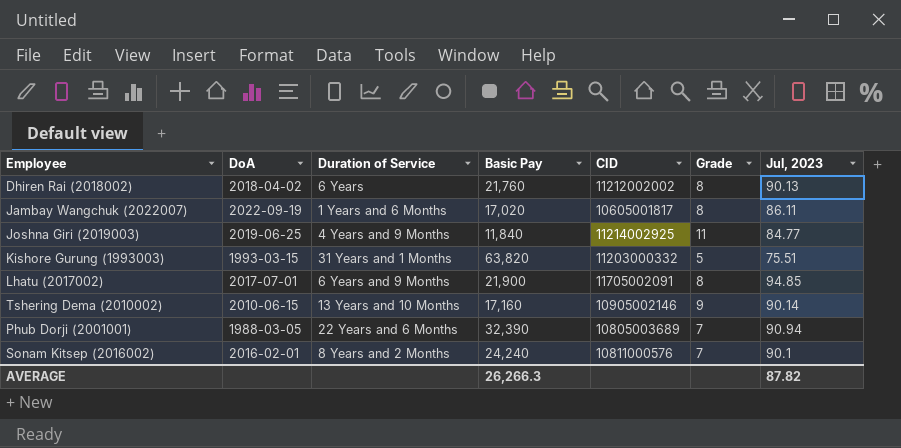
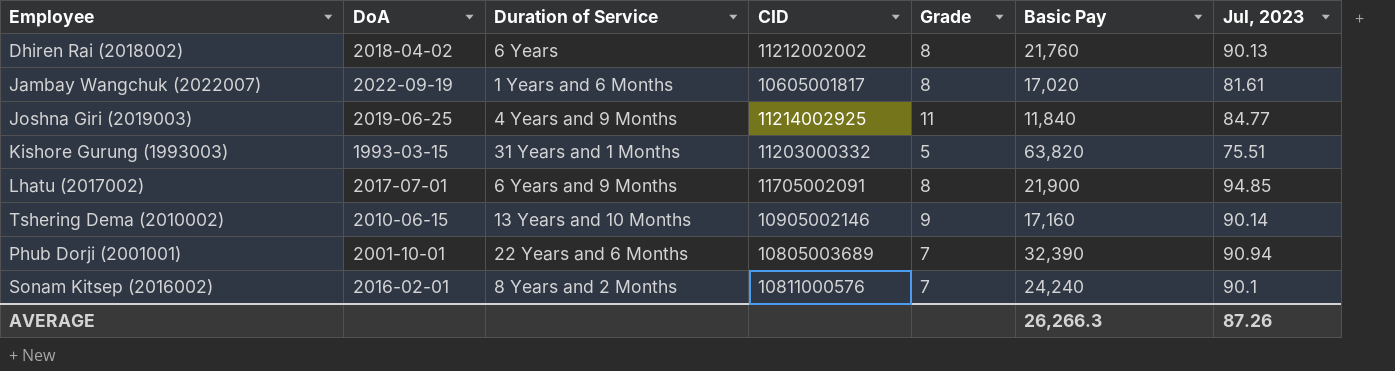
column Basic Pay | position: 4 -> 6
Jambay Wangchuk (2022007) | Jul, 2023: 86.11 -> 81.61
Phub Dorji (2001001) | DoA: 1988-03-05 -> 2001-10-01
AVERAGE | Jul, 2023: 87.82 -> 87.26

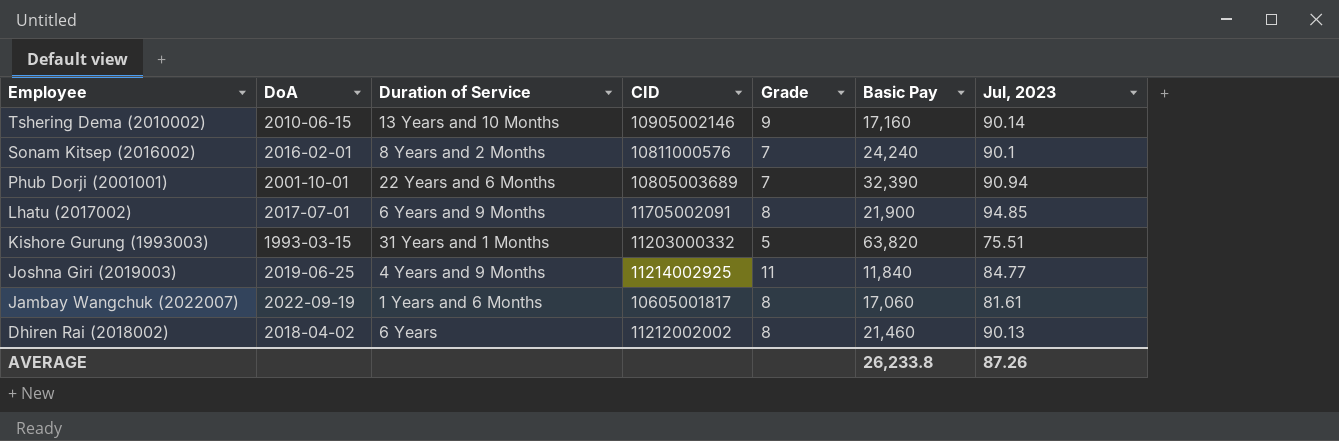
row order: none -> Employee descending
Jambay Wangchuk (2022007) | Basic Pay: 17,020 -> 17,060
Dhiren Rai (2018002) | Basic Pay: 21,760 -> 21,460
AVERAGE | Basic Pay: 26,266.3 -> 26,233.8

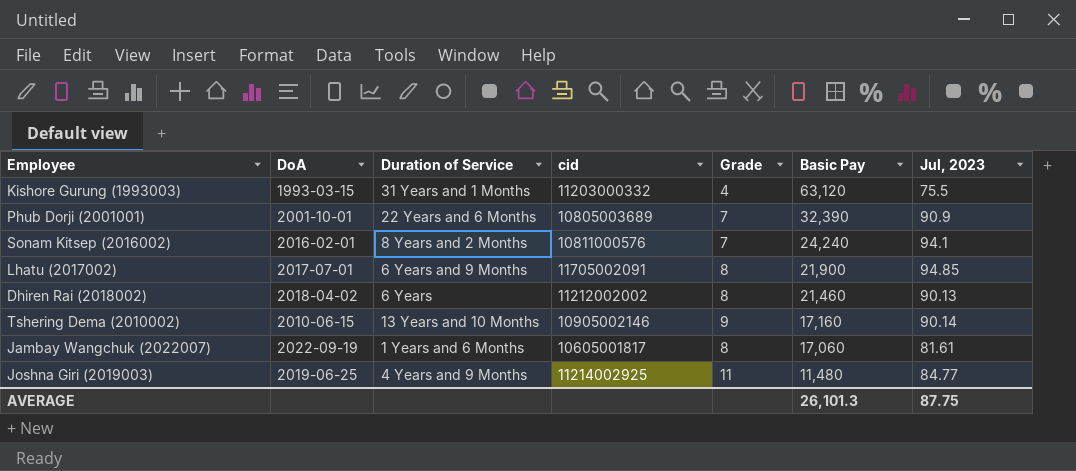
row order: Employee descending -> Basic Pay descending
column name: CID -> cid
Kishore Gurung (1993003) | Grade: 5 -> 4
Kishore Gurung (1993003) | Basic Pay: 63,820 -> 63,120
Kishore Gurung (1993003) | Jul, 2023: 75.51 -> 75.5
Phub Dorji (2001001) | Jul, 2023: 90.94 -> 90.9
Sonam Kitsep (2016002) | Jul, 2023: 90.1 -> 94.1
Joshna Giri (2019003) | Basic Pay: 11,840 -> 11,480
AVERAGE | Basic Pay: 26,233.8 -> 26,101.3
AVERAGE | Jul, 2023: 87.26 -> 87.75

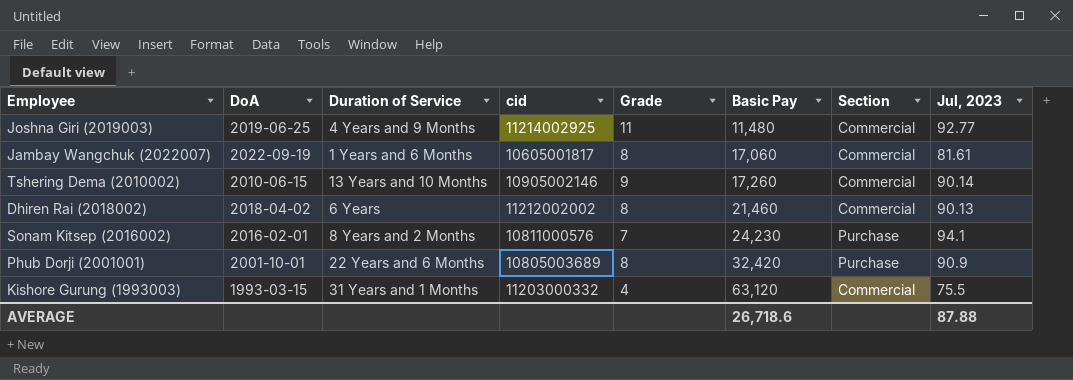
row order: Basic Pay descending -> Basic Pay ascending
column Section | position: none -> 7
row Lhatu (2017002): 2017-07-01 | 6 Years and 9 Months | 11705002091 | 8 | 21,900 | 94.85 -> none
Joshna Giri (2019003) | Jul, 2023: 84.77 -> 92.77
Tshering Dema (2010002) | Basic Pay: 17,160 -> 17,260
Sonam Kitsep (2016002) | Basic Pay: 24,240 -> 24,230
Phub Dorji (2001001) | Grade: 7 -> 8
Phub Dorji (2001001) | Basic Pay: 32,390 -> 32,420
AVERAGE | Basic Pay: 26,101.3 -> 26,718.6
AVERAGE | Jul, 2023: 87.75 -> 87.88

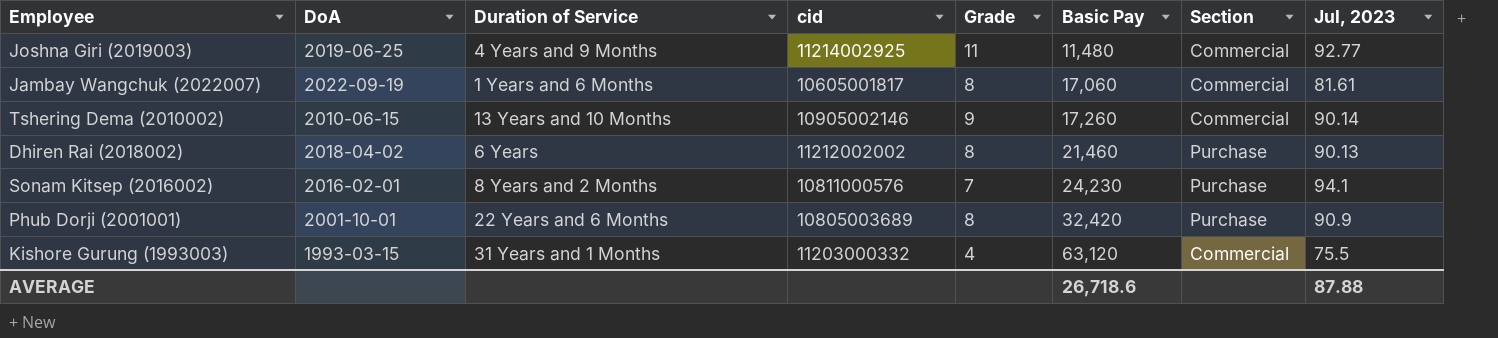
Dhiren Rai (2018002) | Section: Commercial -> Purchase

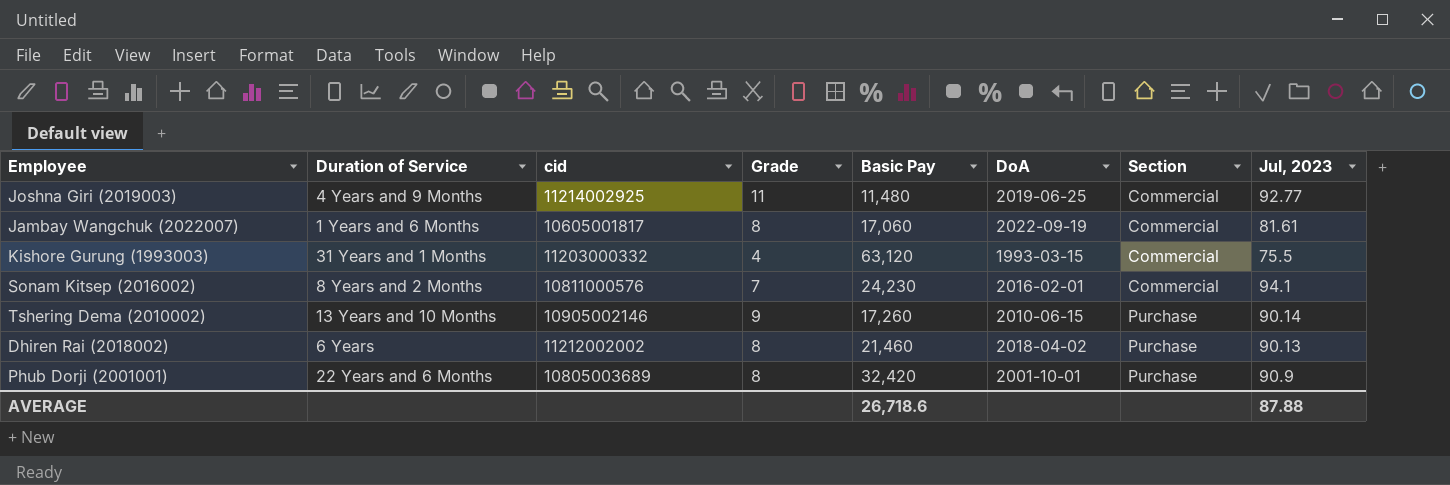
row order: Basic Pay ascending -> Section ascending
column DoA | position: 2 -> 6
Sonam Kitsep (2016002) | Section: Purchase -> Commercial
Tshering Dema (2010002) | Section: Commercial -> Purchase

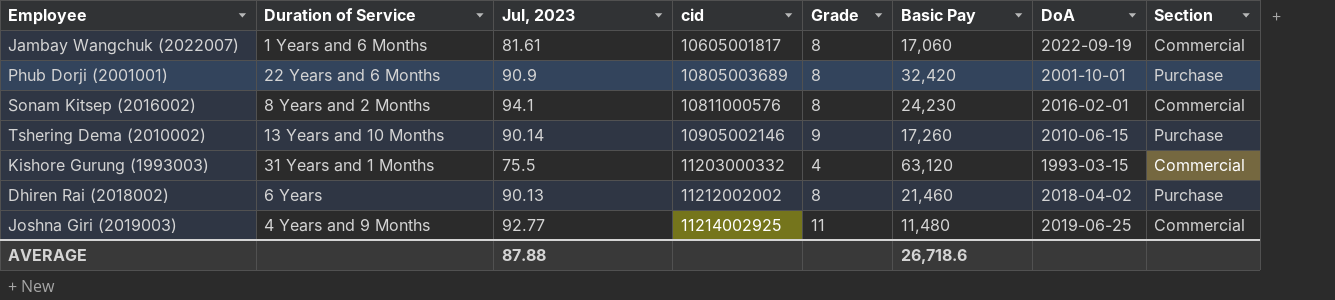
row order: Section ascending -> cid ascending
column Jul, 2023 | position: 8 -> 3
Sonam Kitsep (2016002) | Grade: 7 -> 8

